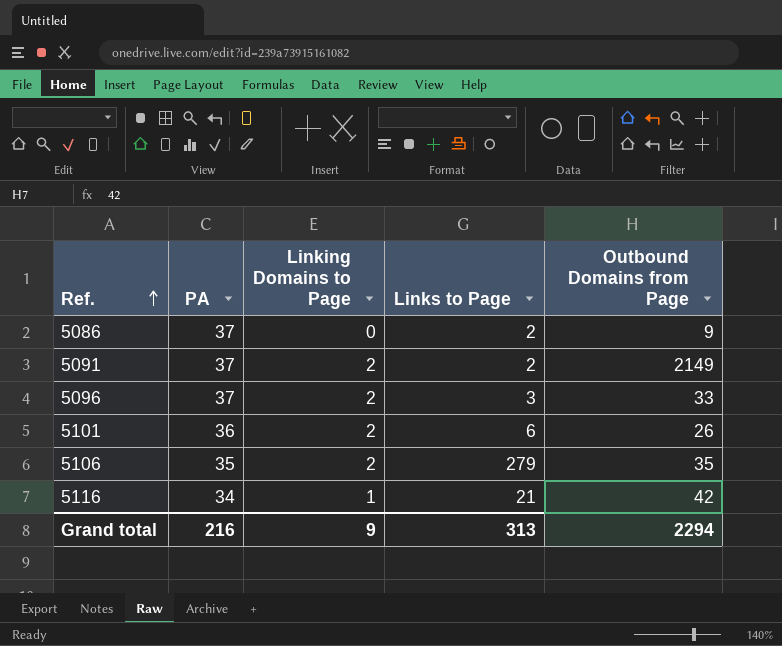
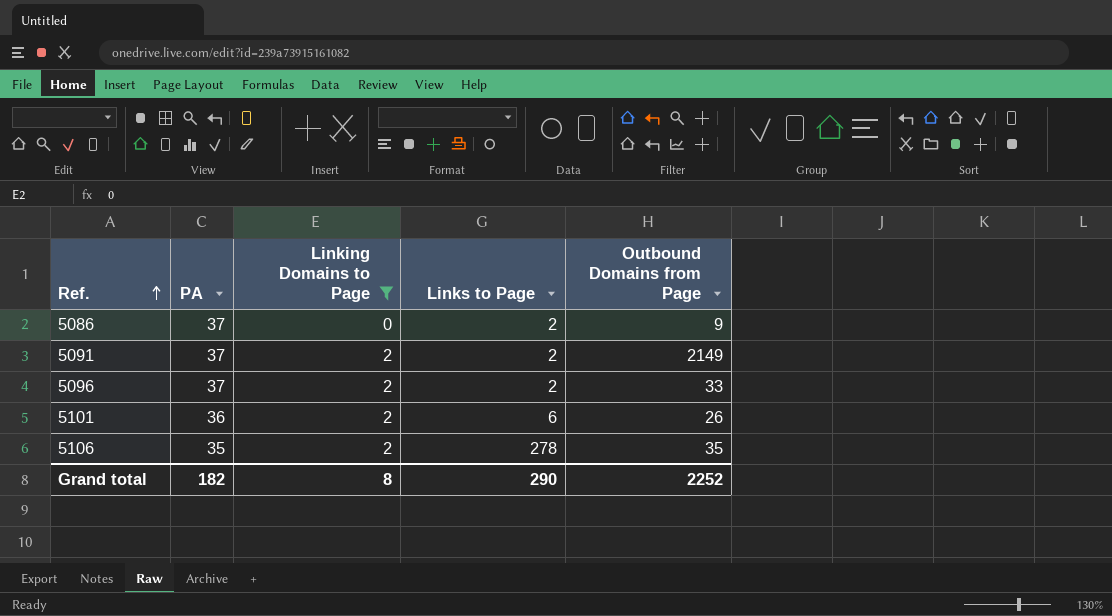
filter: none -> Linking Domains to Page != 1
5096 | Links to Page: 3 -> 2
5106 | Links to Page: 279 -> 278
Grand total | PA: 216 -> 182
Grand total | Linking Domains to Page: 9 -> 8
Grand total | Links to Page: 313 -> 290
Grand total | Outbound Domains from Page: 2294 -> 2252

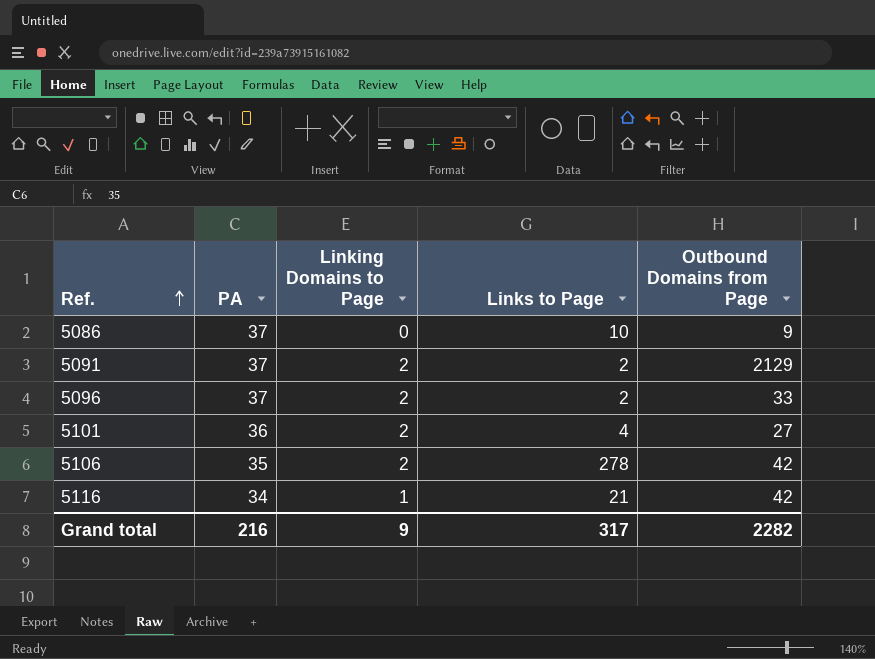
filter: Linking Domains to Page != 1 -> none
5086 | Links to Page: 2 -> 10
5091 | Outbound Domains from Page: 2149 -> 2129
5101 | Links to Page: 6 -> 4
5101 | Outbound Domains from Page: 26 -> 27
5106 | Outbound Domains from Page: 35 -> 42
Grand total | PA: 182 -> 216
Grand total | Linking Domains to Page: 8 -> 9
Grand total | Links to Page: 290 -> 317
Grand total | Outbound Domains from Page: 2252 -> 2282

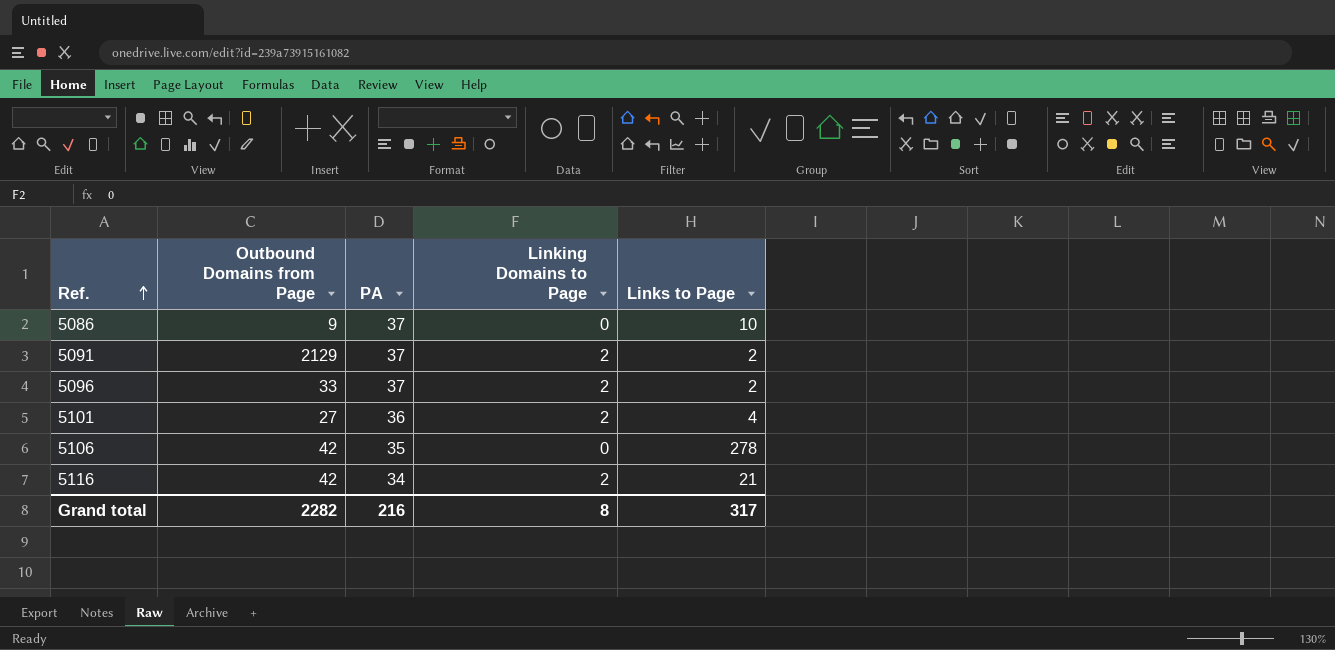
column Outbound Domains from Page | position: 5 -> 2
5106 | Linking Domains to Page: 2 -> 0
5116 | Linking Domains to Page: 1 -> 2
Grand total | Linking Domains to Page: 9 -> 8

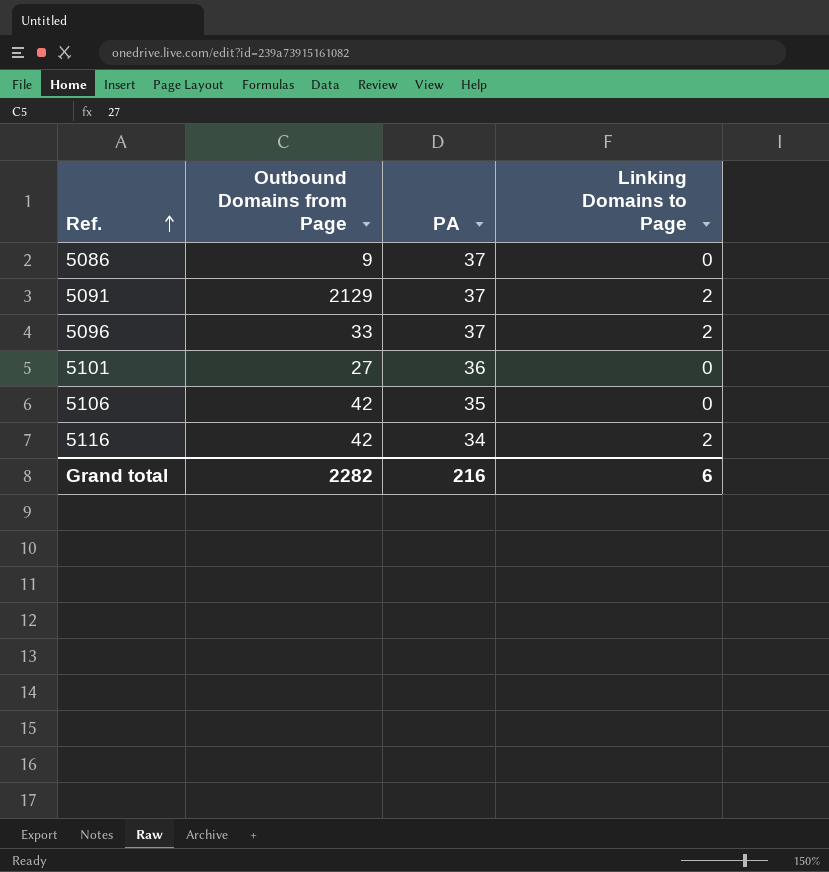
column Links to Page | position: 5 -> none
5101 | Linking Domains to Page: 2 -> 0
Grand total | Linking Domains to Page: 8 -> 6

